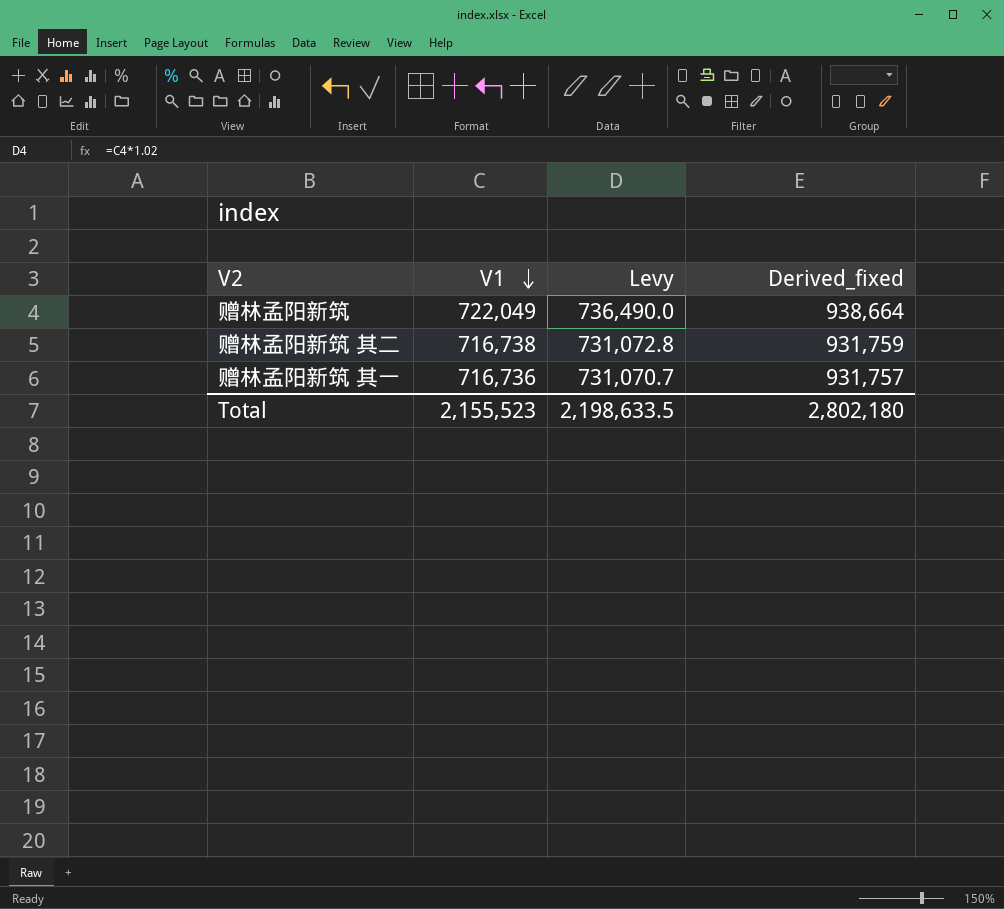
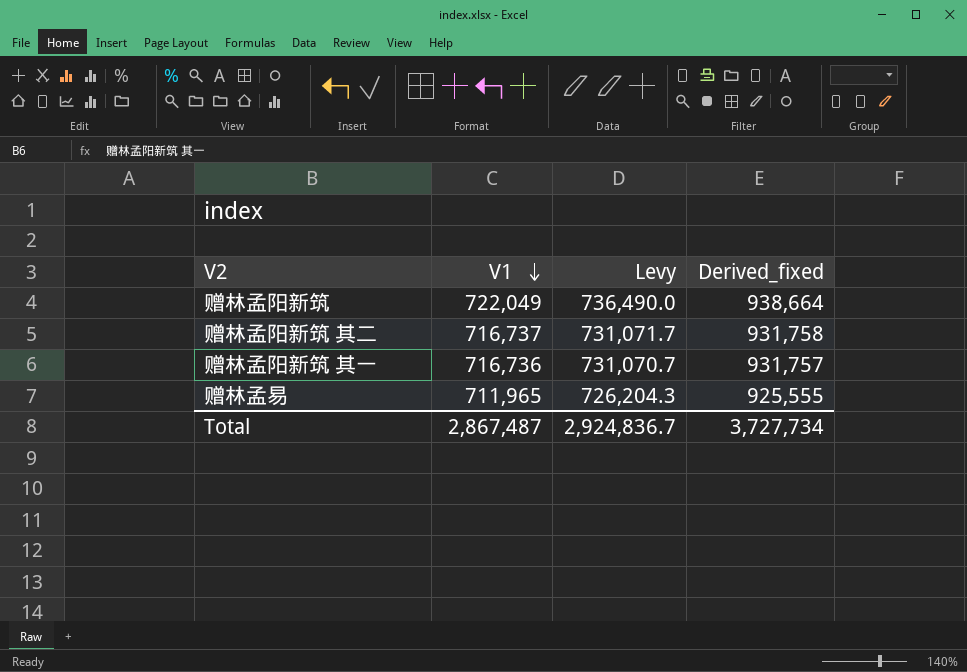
赠林孟阳新筑 其二 | V1: 716,738 -> 716,737
赠林孟阳新筑 其二 | Levy: 731,072.8 -> 731,071.7
赠林孟阳新筑 其二 | Derived_fixed: 931,759 -> 931,758
row 赠林孟易: none -> 711,965 | 726,204.3 | 925,555
Total | V1: 2,155,523 -> 2,867,487
Total | Levy: 2,198,633.5 -> 2,924,836.7
Total | Derived_fixed: 2,802,180 -> 3,727,734

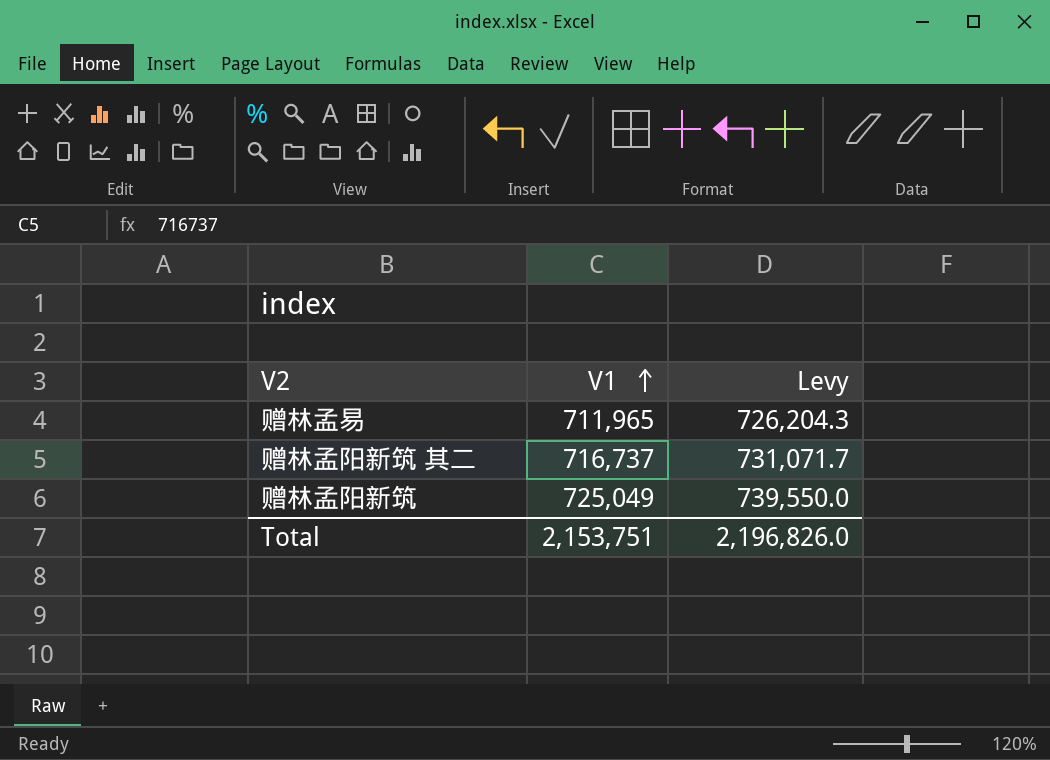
row order: V1 descending -> V1 ascending
column Derived_fixed | formula: [V1] * 1.3 -> none
row 赠林孟阳新筑 其一: 716,736 | 731,070.7 | 931,757 -> none
赠林孟阳新筑 | V1: 722,049 -> 725,049
赠林孟阳新筑 | Levy: 736,490.0 -> 739,550.0
Total | V1: 2,867,487 -> 2,153,751
Total | Levy: 2,924,836.7 -> 2,196,826.0

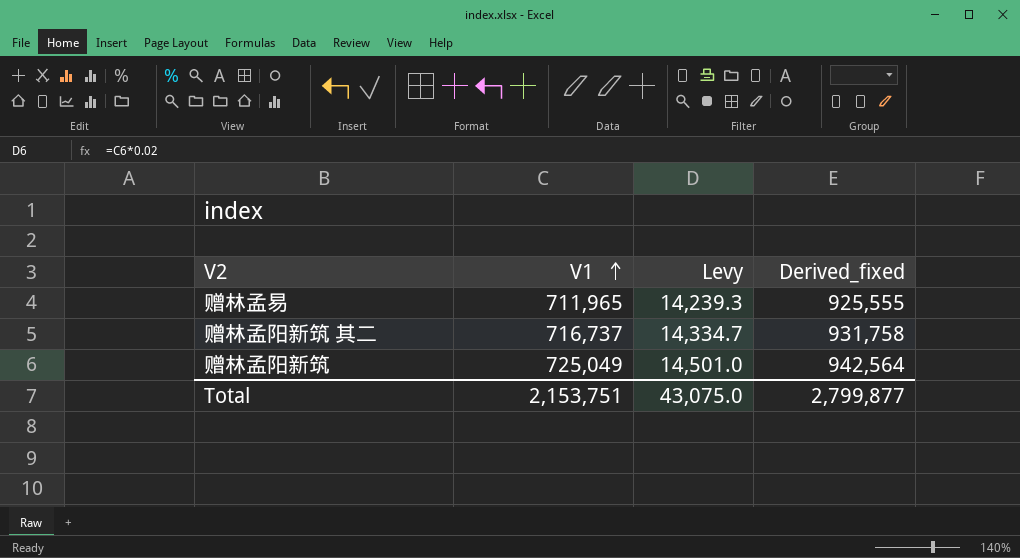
column Levy | formula: [V1] * 1.02 -> [V1] * 0.02
column Derived_fixed | formula: none -> [V1] * 1.3
Total | Levy: 2,196,826.0 -> 43,075.0

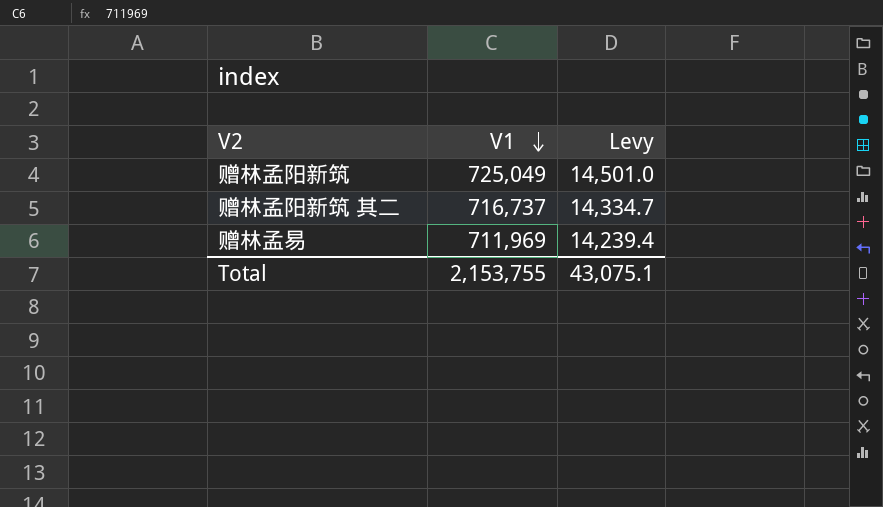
row order: V1 ascending -> V1 descending
column Derived_fixed | formula: [V1] * 1.3 -> none
赠林孟易 | V1: 711,965 -> 711,969
赠林孟易 | Levy: 14,239.3 -> 14,239.4
Total | V1: 2,153,751 -> 2,153,755
Total | Levy: 43,075.0 -> 43,075.1

